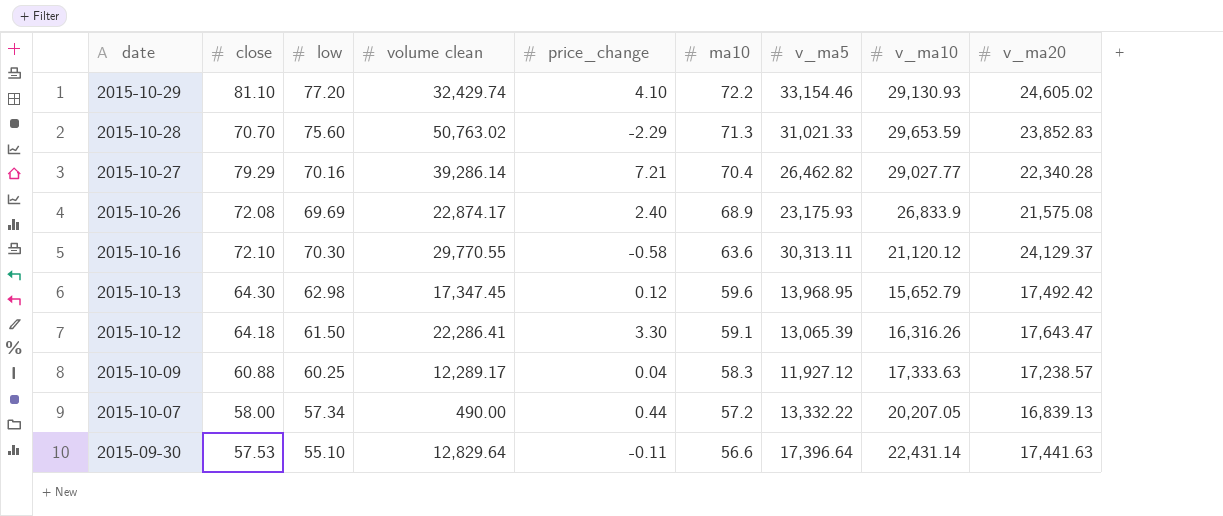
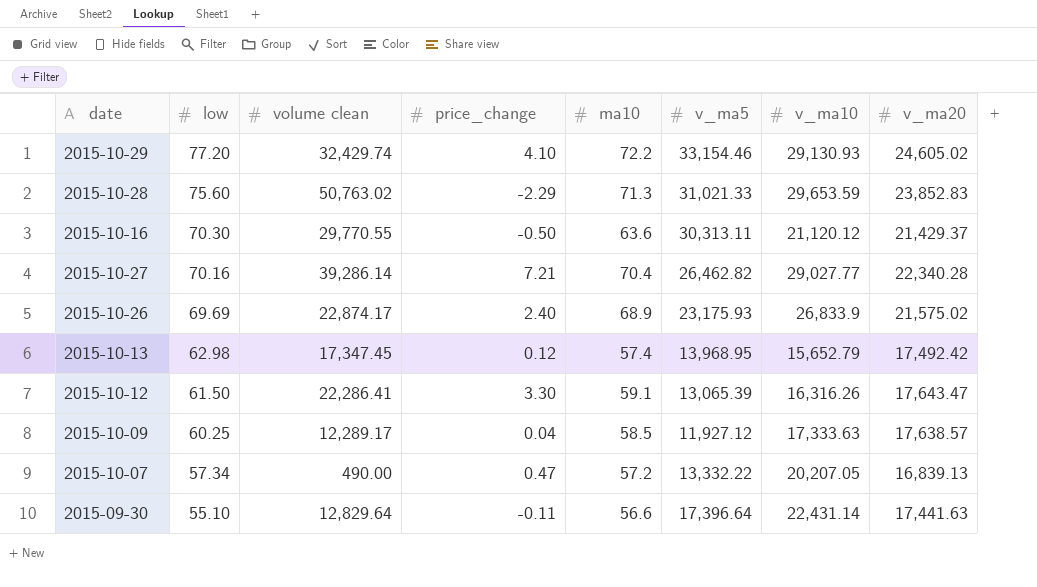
row order: date descending -> low descending
column close | position: 2 -> none
2015-10-16 | price_change: -0.58 -> -0.50
2015-10-16 | v_ma20: 24,129.37 -> 21,429.37
2015-10-26 | v_ma20: 21,575.08 -> 21,575.02
2015-10-13 | ma10: 59.6 -> 57.4
2015-10-09 | ma10: 58.3 -> 58.5
2015-10-09 | v_ma20: 17,238.57 -> 17,638.57
2015-10-07 | price_change: 0.44 -> 0.47

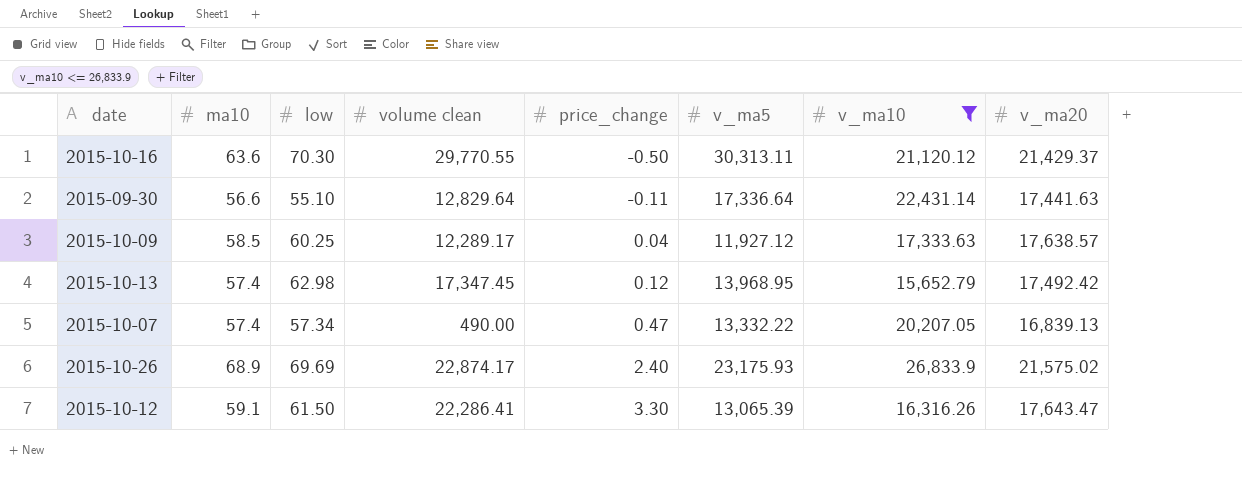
filter: none -> v_ma10 <= 26,833.9
row order: low descending -> price_change ascending
column ma10 | position: 5 -> 2
2015-09-30 | v_ma5: 17,396.64 -> 17,336.64
2015-10-07 | ma10: 57.2 -> 57.4

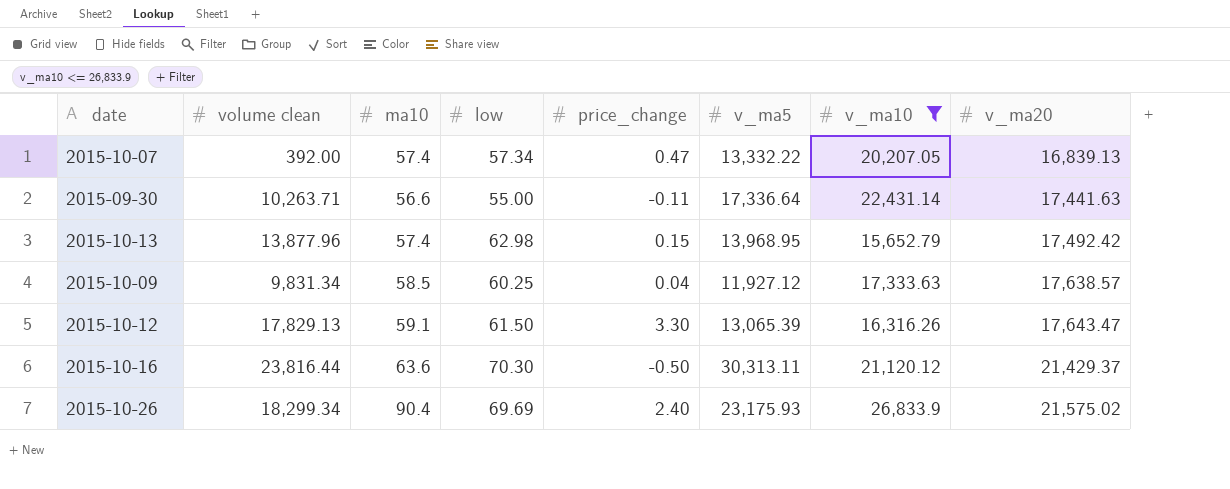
row order: price_change ascending -> v_ma20 ascending
column volume clean | position: 4 -> 2
2015-10-07 | volume clean: 490.00 -> 392.00
2015-09-30 | volume clean: 12,829.64 -> 10,263.71
2015-09-30 | low: 55.10 -> 55.00
2015-10-13 | volume clean: 17,347.45 -> 13,877.96
2015-10-13 | price_change: 0.12 -> 0.15
2015-10-09 | volume clean: 12,289.17 -> 9,831.34
2015-10-12 | volume clean: 22,286.41 -> 17,829.13
2015-10-16 | volume clean: 29,770.55 -> 23,816.44
2015-10-26 | volume clean: 22,874.17 -> 18,299.34
2015-10-26 | ma10: 68.9 -> 90.4

